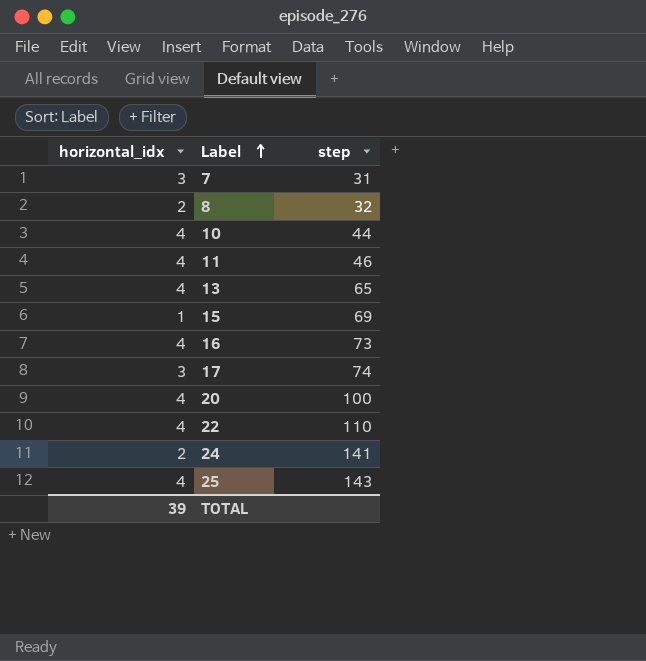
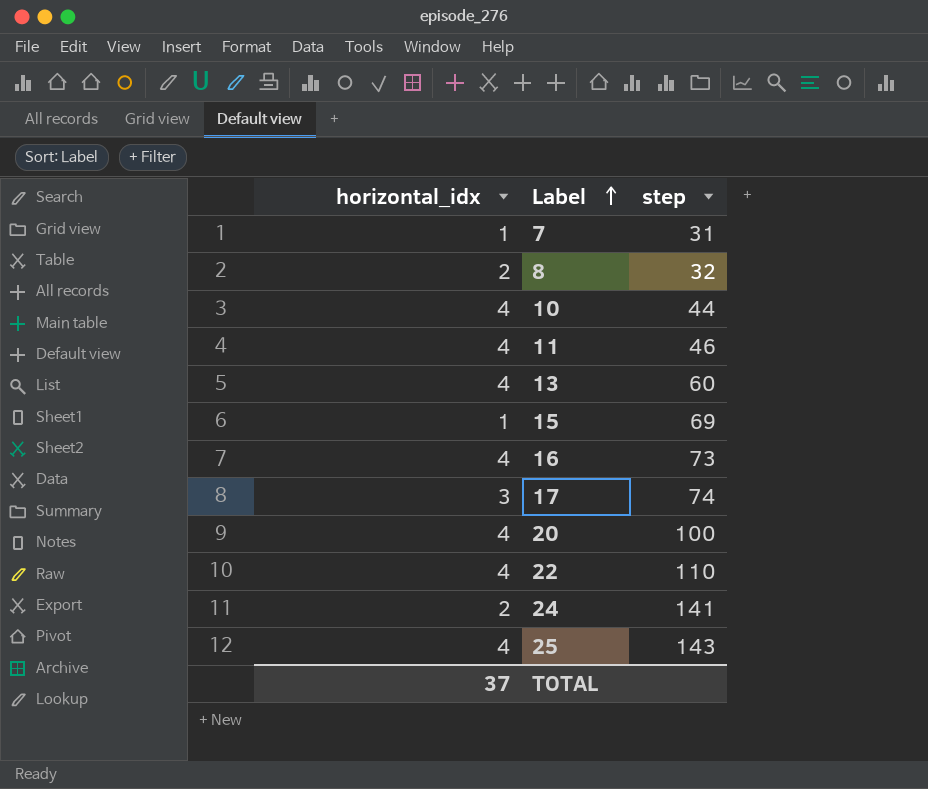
7 | horizontal_idx: 3 -> 1
13 | step: 65 -> 60
TOTAL | horizontal_idx: 39 -> 37

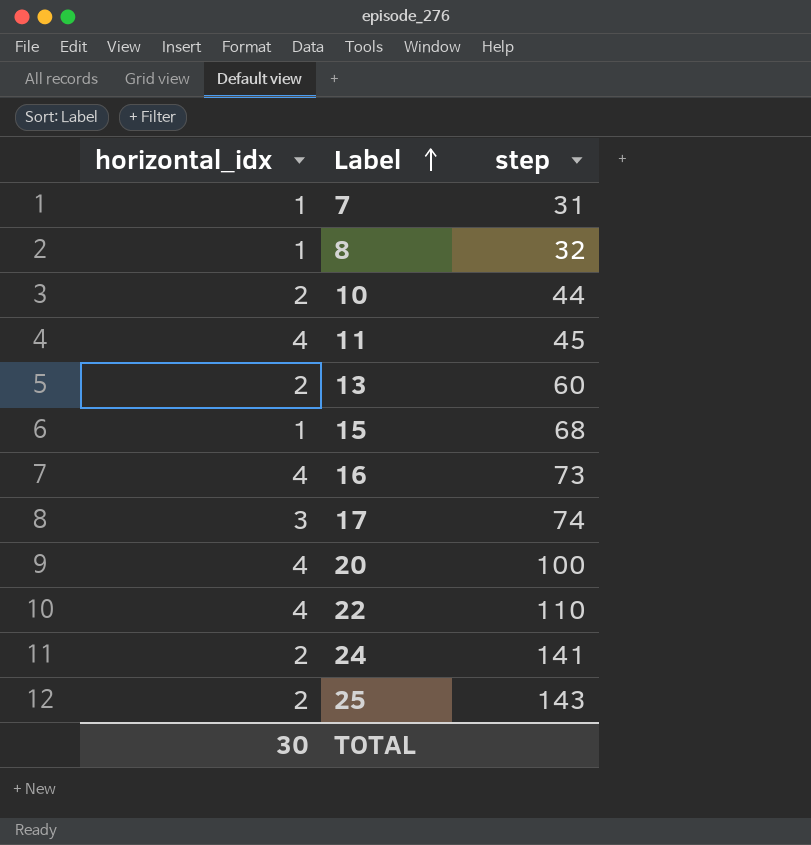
8 | horizontal_idx: 2 -> 1
10 | horizontal_idx: 4 -> 2
11 | step: 46 -> 45
13 | horizontal_idx: 4 -> 2
15 | step: 69 -> 68
25 | horizontal_idx: 4 -> 2
TOTAL | horizontal_idx: 37 -> 30

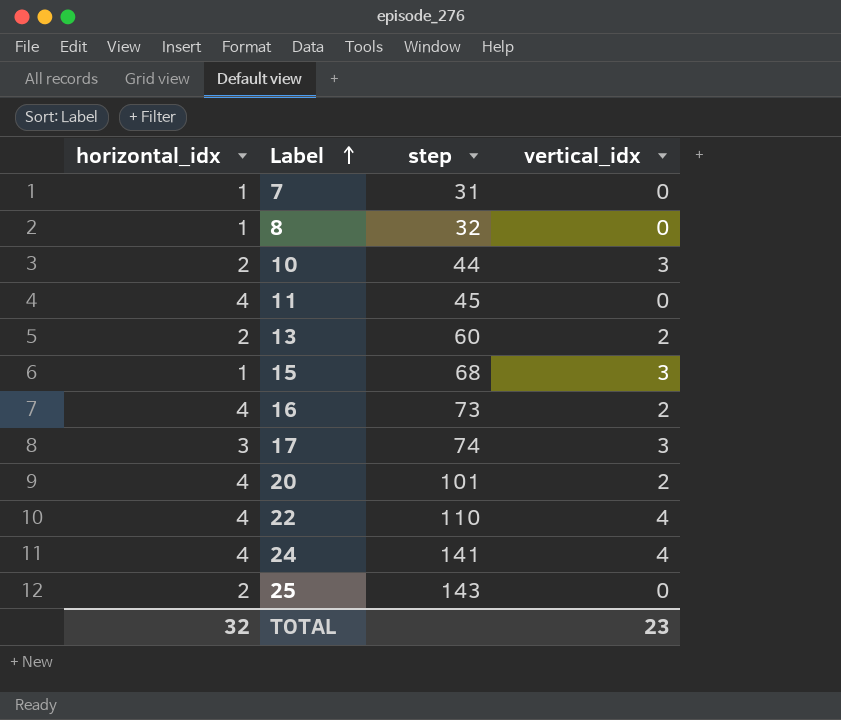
column vertical_idx | position: none -> 4
20 | step: 100 -> 101
24 | horizontal_idx: 2 -> 4
TOTAL | horizontal_idx: 30 -> 32

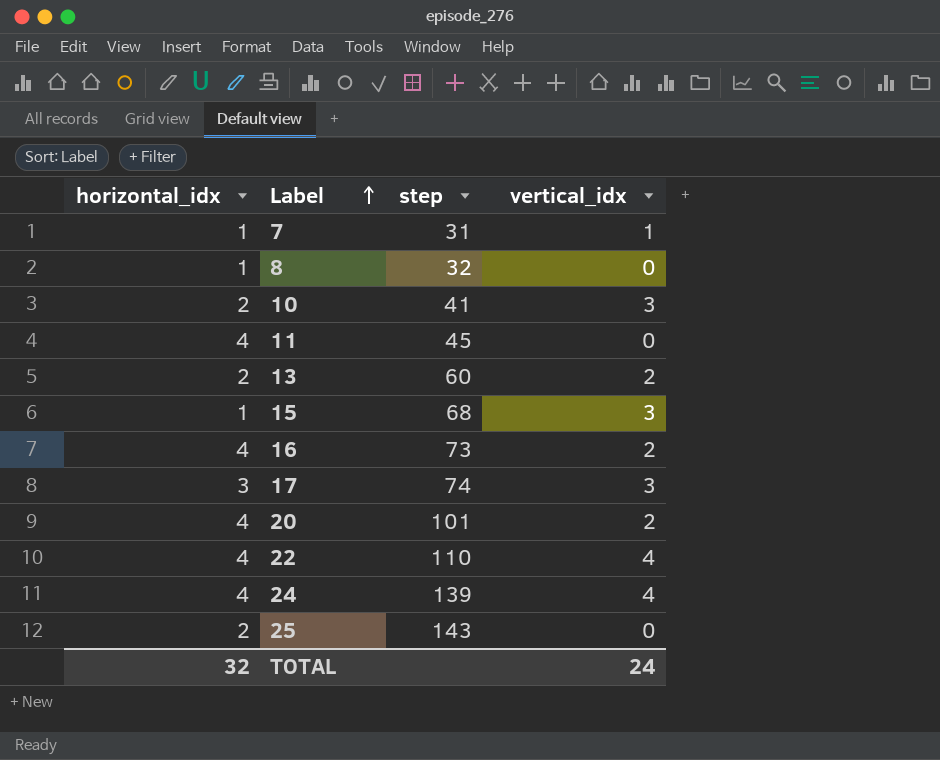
7 | vertical_idx: 0 -> 1
10 | step: 44 -> 41
24 | step: 141 -> 139
TOTAL | vertical_idx: 23 -> 24

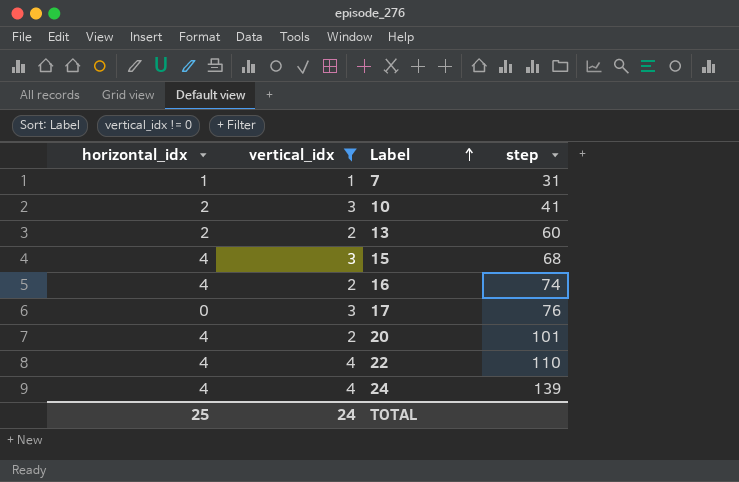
filter: none -> vertical_idx != 0
column vertical_idx | position: 4 -> 2
15 | horizontal_idx: 1 -> 4
16 | step: 73 -> 74
17 | horizontal_idx: 3 -> 0
17 | step: 74 -> 76
TOTAL | horizontal_idx: 32 -> 25

